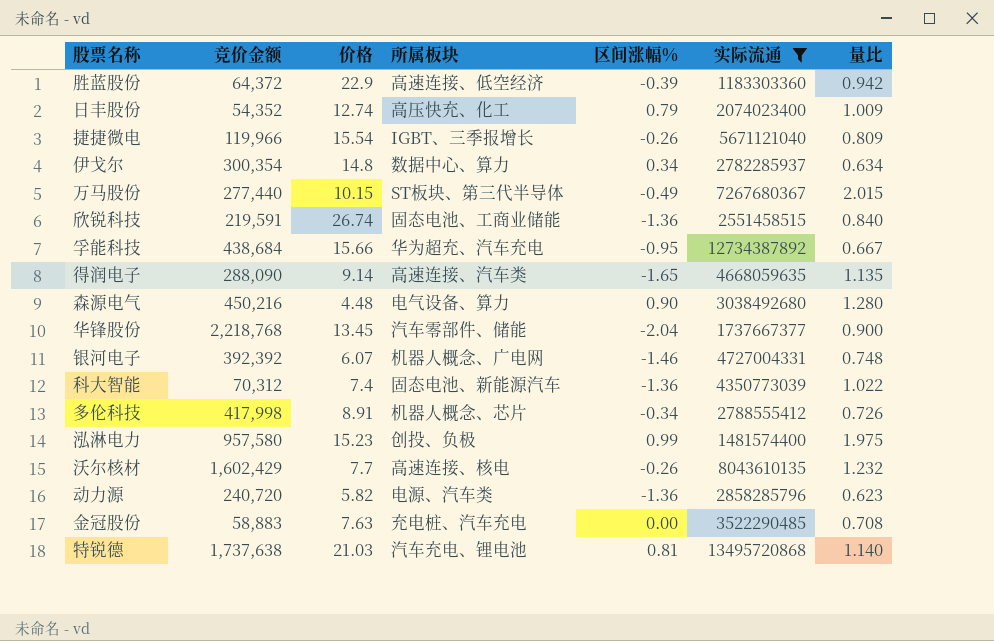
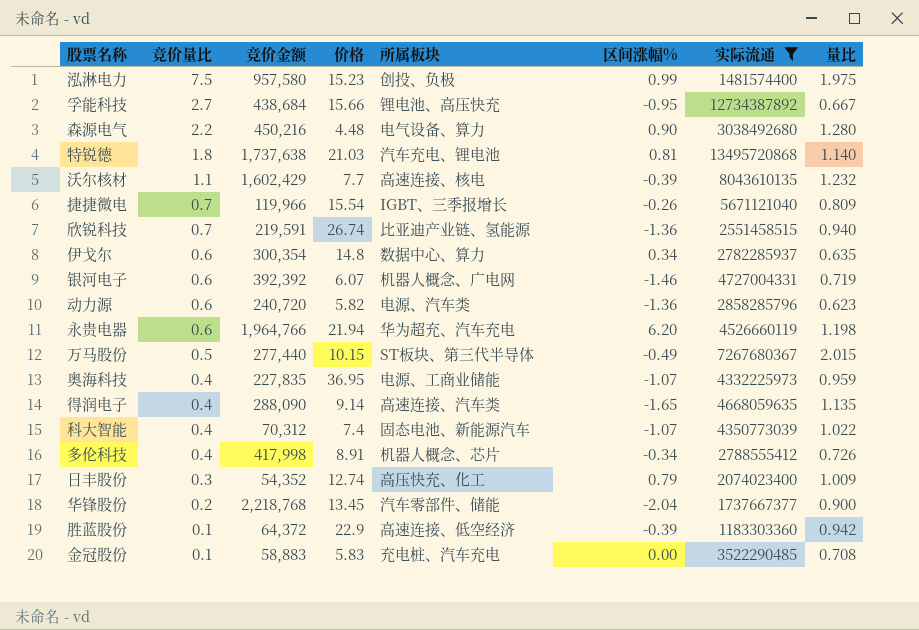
row order: none -> 竞价量比 descending
column 竞价量比 | position: none -> 2
孚能科技 | 所属板块: 华为超充、汽车充电 -> 锂电池、高压快充
沃尔核材 | 区间涨幅%: -0.26 -> -0.39
欣锐科技 | 所属板块: 固态电池、工商业储能 -> 比亚迪产业链、氢能源
欣锐科技 | 量比: 0.840 -> 0.940
伊戈尔 | 量比: 0.634 -> 0.635
银河电子 | 量比: 0.748 -> 0.719
row 永贵电器: none -> 0.6 | 1,964,766 | 21.94 | 华为超充、汽车充电 | 6.20 | 4526660119 | 1.198
row 奥海科技: none -> 0.4 | 227,835 | 36.95 | 电源、工商业储能 | -1.07 | 4332225973 | 0.959
科大智能 | 区间涨幅%: -1.36 -> -1.07
金冠股份 | 价格: 7.63 -> 5.83

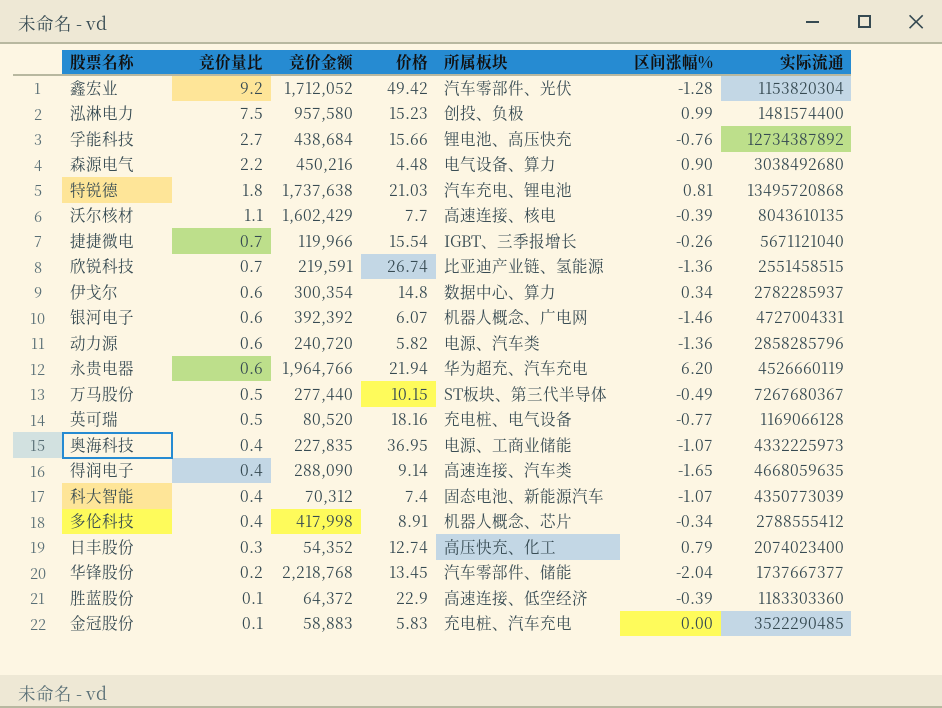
filter: 实际流通 >= 1183303360 -> none
column 量比 | position: 8 -> none
孚能科技 | 区间涨幅%: -0.95 -> -0.76

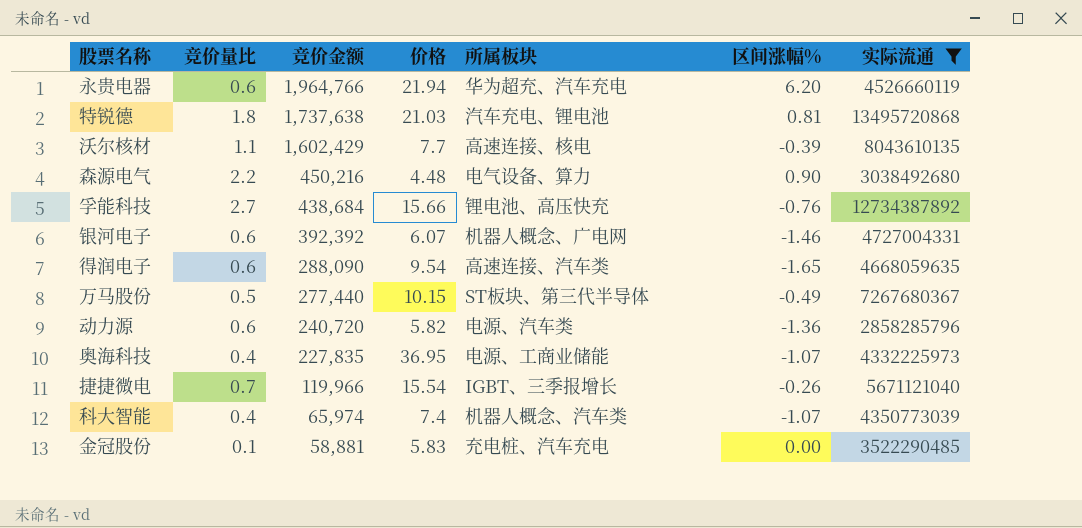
filter: none -> 实际流通 >= 2858285796
row order: 竞价量比 descending -> 竞价金额 descending
得润电子 | 竞价量比: 0.4 -> 0.6
得润电子 | 价格: 9.14 -> 9.54
科大智能 | 竞价金额: 70,312 -> 65,974
科大智能 | 所属板块: 固态电池、新能源汽车 -> 机器人概念、汽车类
金冠股份 | 竞价金额: 58,883 -> 58,881

